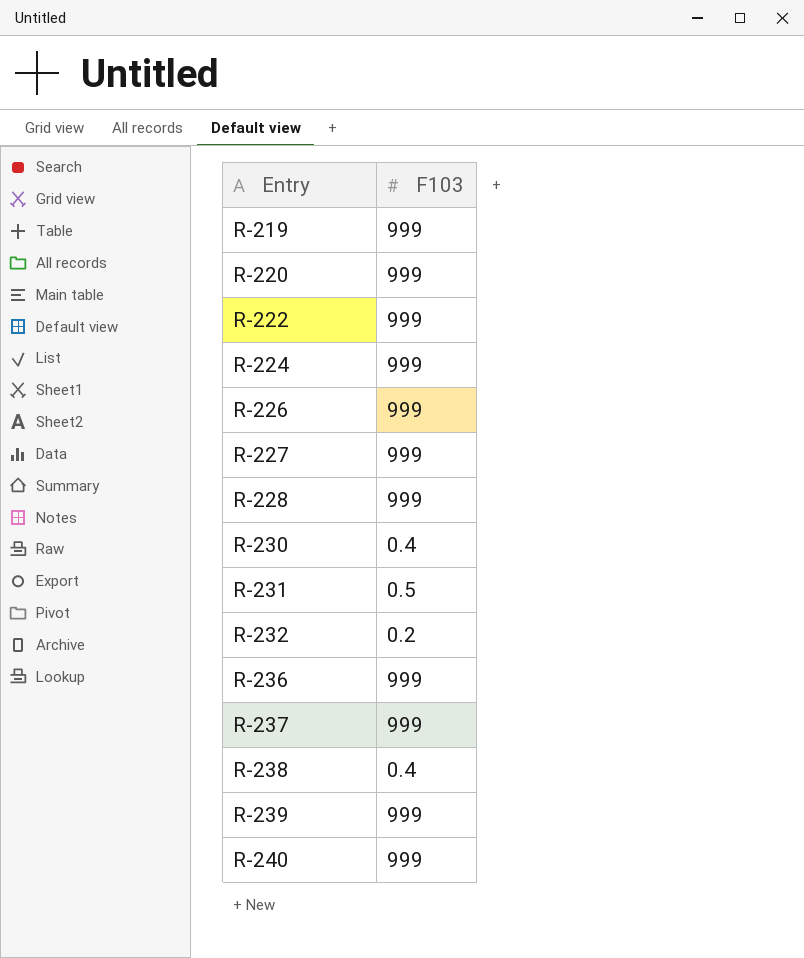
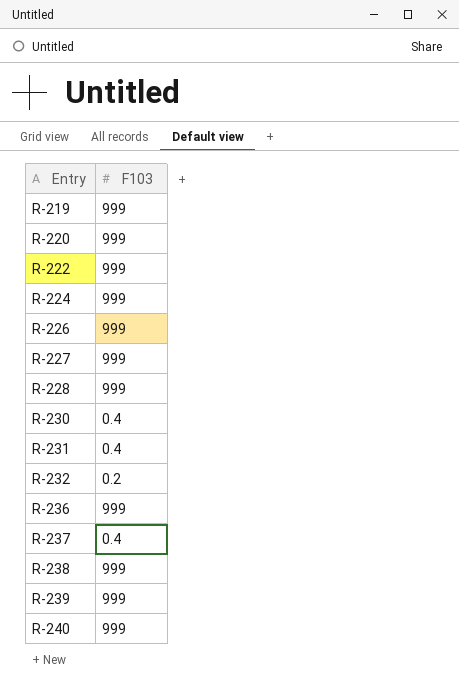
R-231 | F103: 0.5 -> 0.4
R-237 | F103: 999 -> 0.4
R-238 | F103: 0.4 -> 999

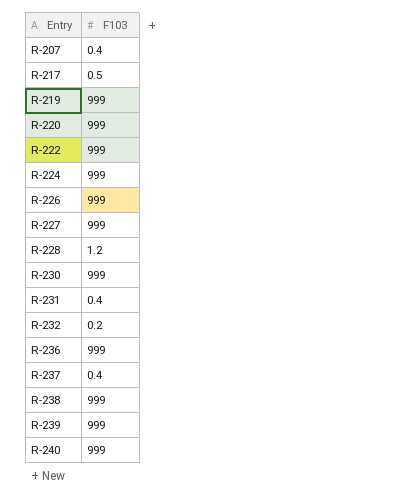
row R-207: none -> 0.4
row R-217: none -> 0.5
R-228 | F103: 999 -> 1.2
R-230 | F103: 0.4 -> 999

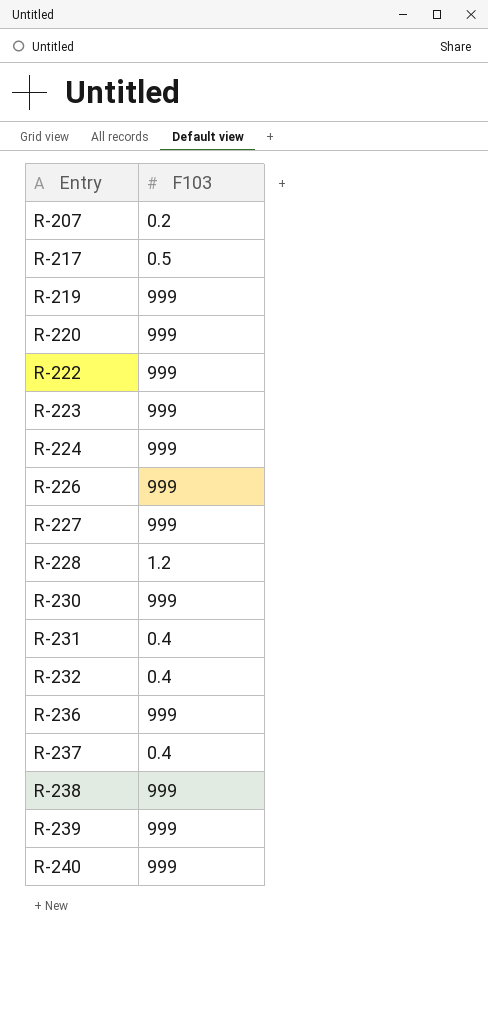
R-207 | F103: 0.4 -> 0.2
row R-223: none -> 999
R-232 | F103: 0.2 -> 0.4

